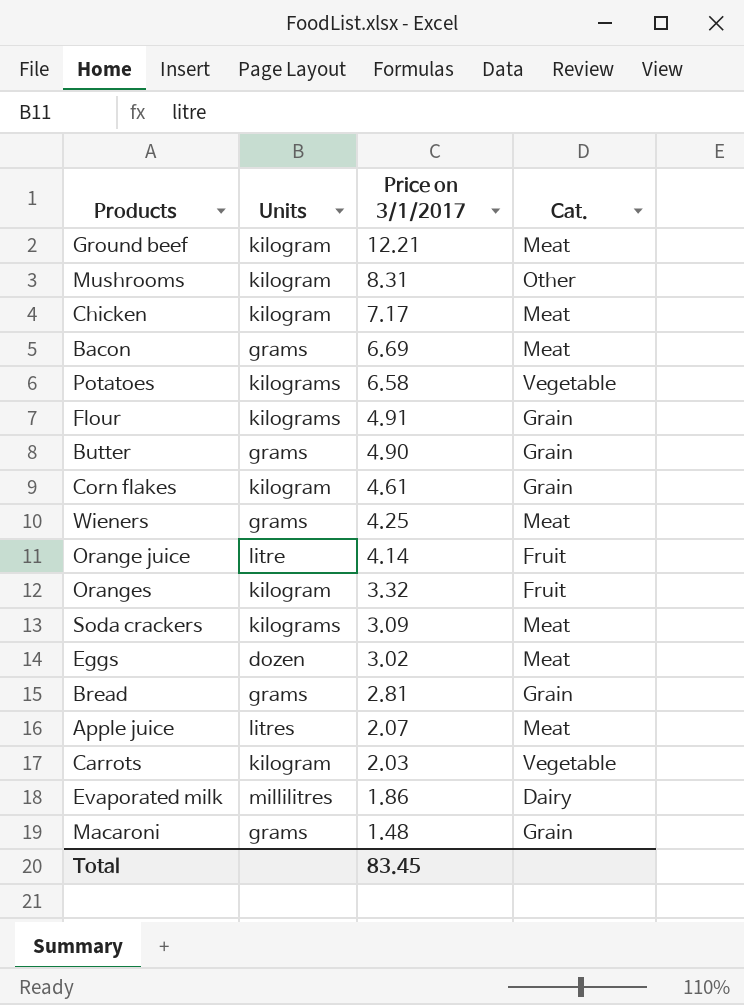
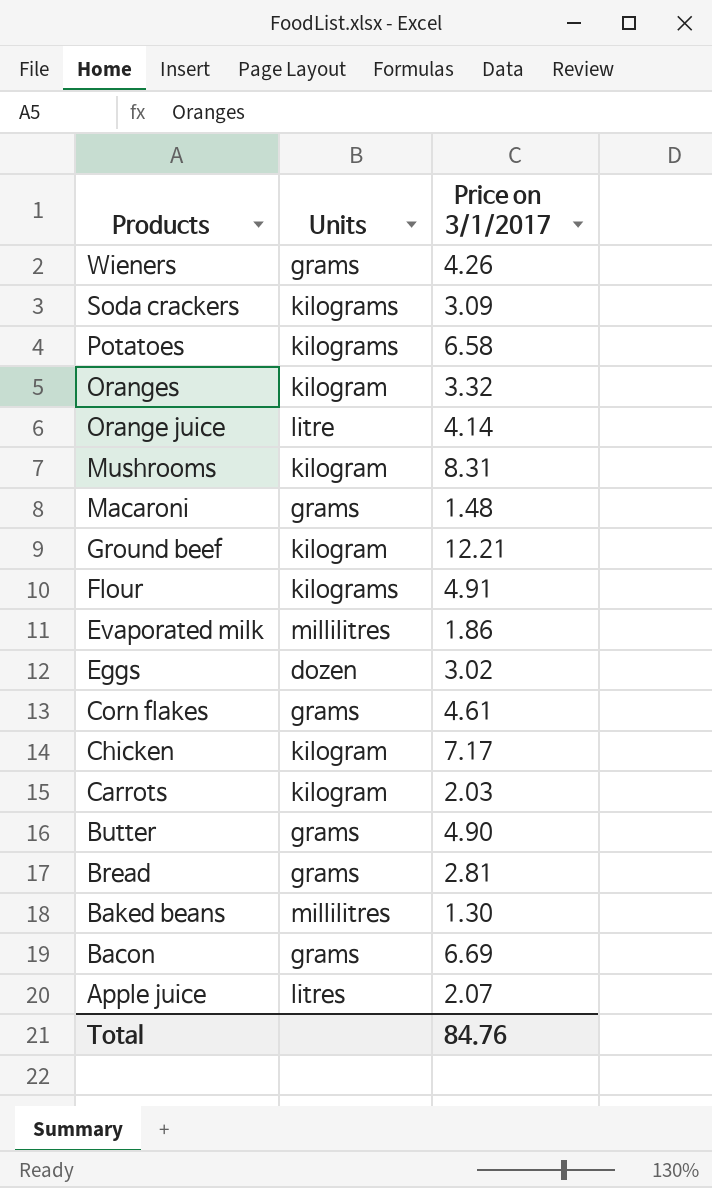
row order: Price on 3/1/2017 descending -> Products descending
column Cat. | position: 4 -> none
Wieners | Price on 3/1/2017: 4.25 -> 4.26
Corn flakes | Units: kilogram -> grams
row Baked beans: none -> millilitres | 1.30
Total | Price on 3/1/2017: 83.45 -> 84.76

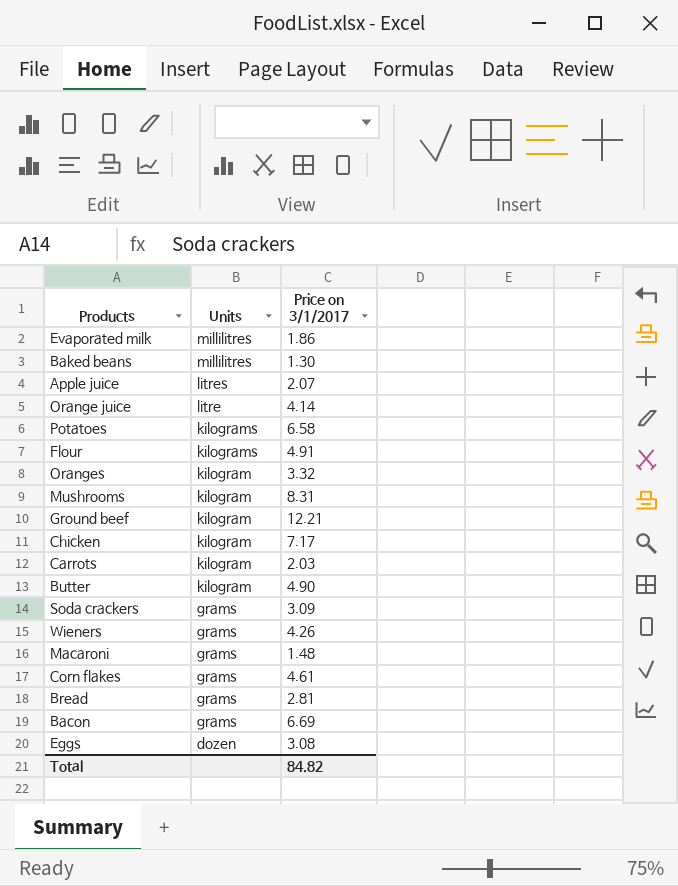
row order: Products descending -> Units descending
Butter | Units: grams -> kilogram
Soda crackers | Units: kilograms -> grams
Eggs | Price on 3/1/2017: 3.02 -> 3.08
Total | Price on 3/1/2017: 84.76 -> 84.82

